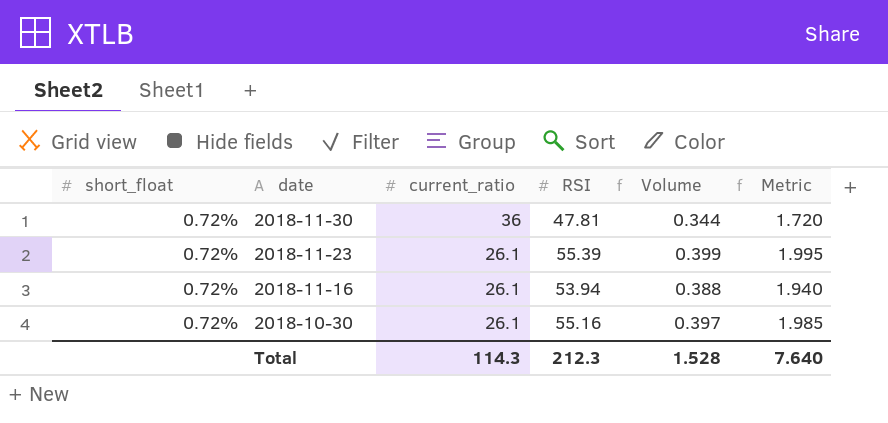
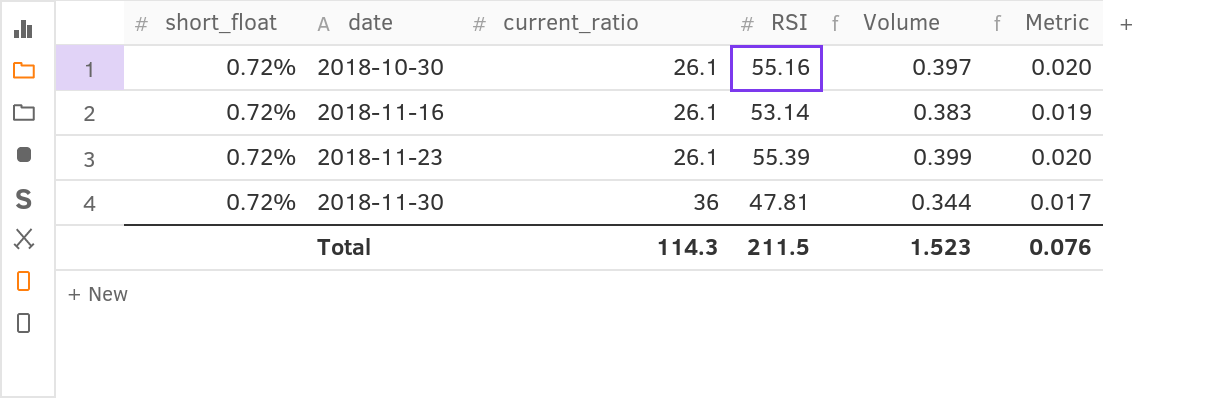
row order: date descending -> date ascending
column Metric | formula: [Volume] * 5 -> [Volume] * 0.05
2018-11-16 | RSI: 53.94 -> 53.14
2018-11-16 | Volume: 0.388 -> 0.383
Total | RSI: 212.3 -> 211.5
Total | Volume: 1.528 -> 1.523
Total | Metric: 7.640 -> 0.076

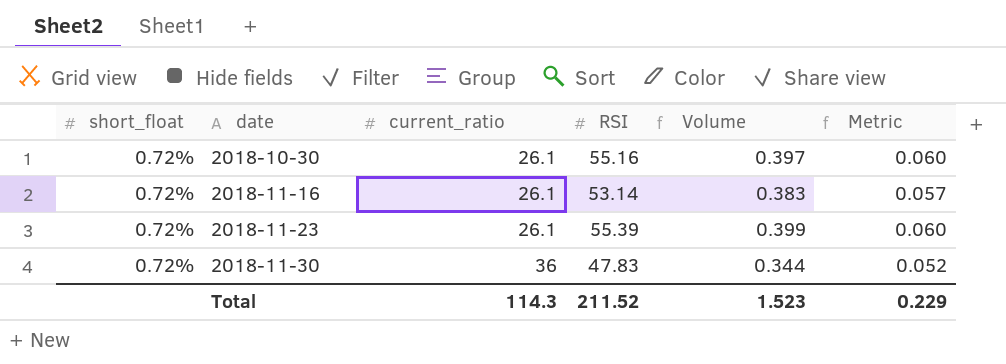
column Metric | formula: [Volume] * 0.05 -> [Volume] * 0.15
2018-11-30 | RSI: 47.81 -> 47.83
Total | RSI: 211.5 -> 211.52
Total | Metric: 0.076 -> 0.229

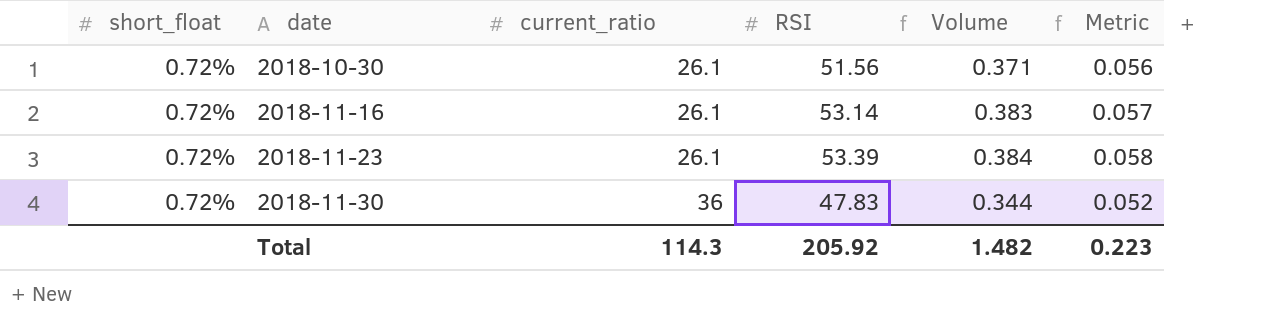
2018-10-30 | RSI: 55.16 -> 51.56
2018-10-30 | Volume: 0.397 -> 0.371
2018-10-30 | Metric: 0.060 -> 0.056
2018-11-23 | RSI: 55.39 -> 53.39
2018-11-23 | Volume: 0.399 -> 0.384
2018-11-23 | Metric: 0.060 -> 0.058
Total | RSI: 211.52 -> 205.92
Total | Volume: 1.523 -> 1.482
Total | Metric: 0.229 -> 0.223

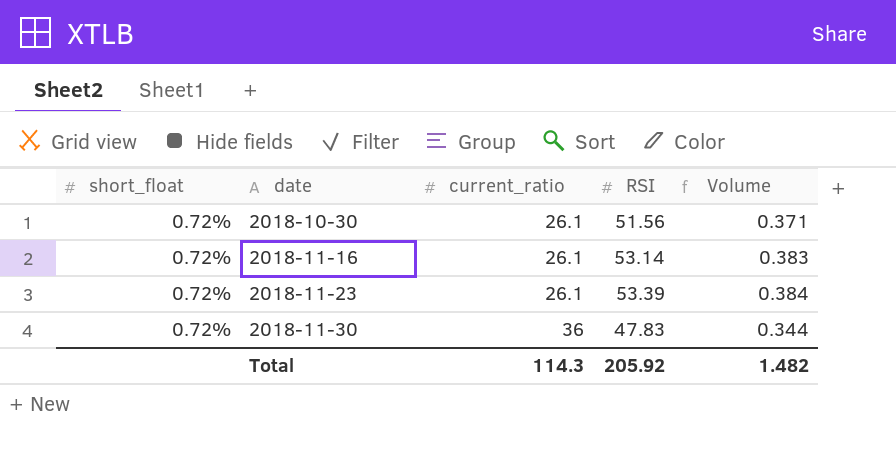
column Metric | formula: [Volume] * 0.15 -> none

